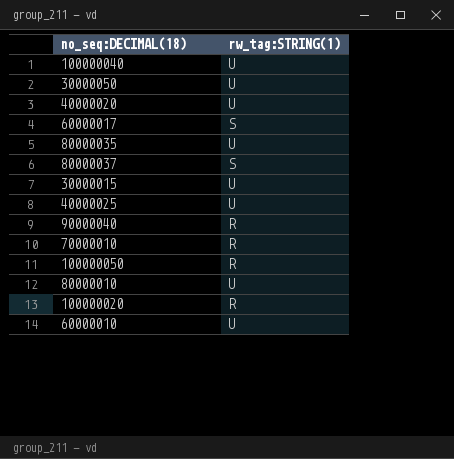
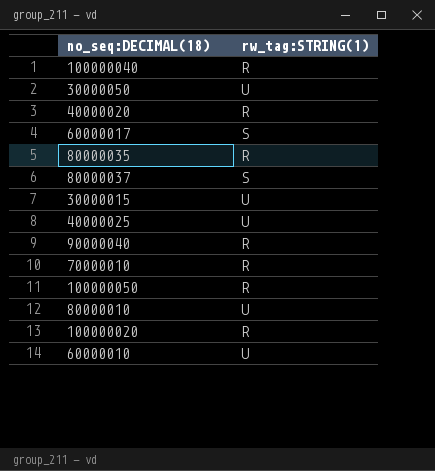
100000040 | rw_tag:STRING(1): U -> R
40000020 | rw_tag:STRING(1): U -> R
80000035 | rw_tag:STRING(1): U -> R

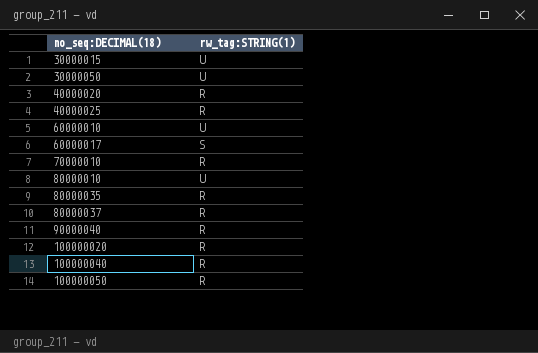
row order: none -> no_seq:DECIMAL(18) ascending
40000025 | rw_tag:STRING(1): U -> R
80000037 | rw_tag:STRING(1): S -> R

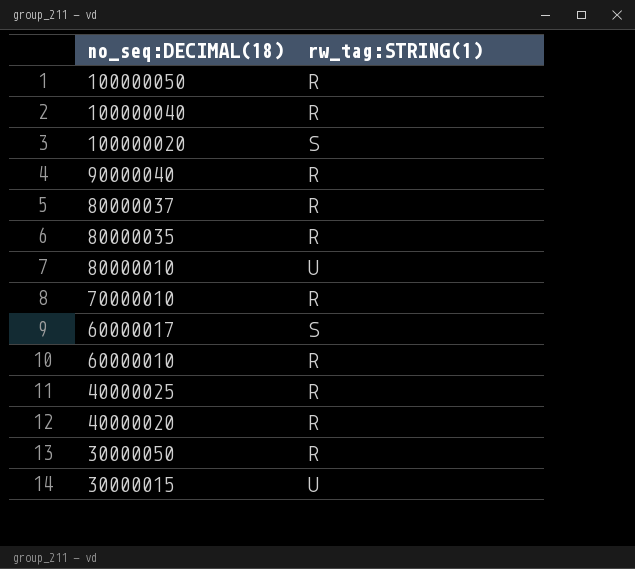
row order: no_seq:DECIMAL(18) ascending -> no_seq:DECIMAL(18) descending
100000020 | rw_tag:STRING(1): R -> S
60000010 | rw_tag:STRING(1): U -> R
30000050 | rw_tag:STRING(1): U -> R

